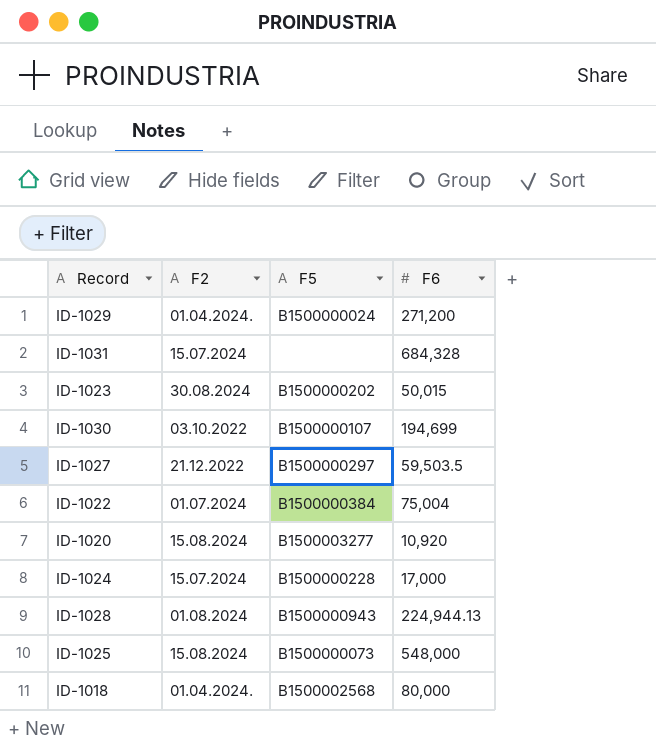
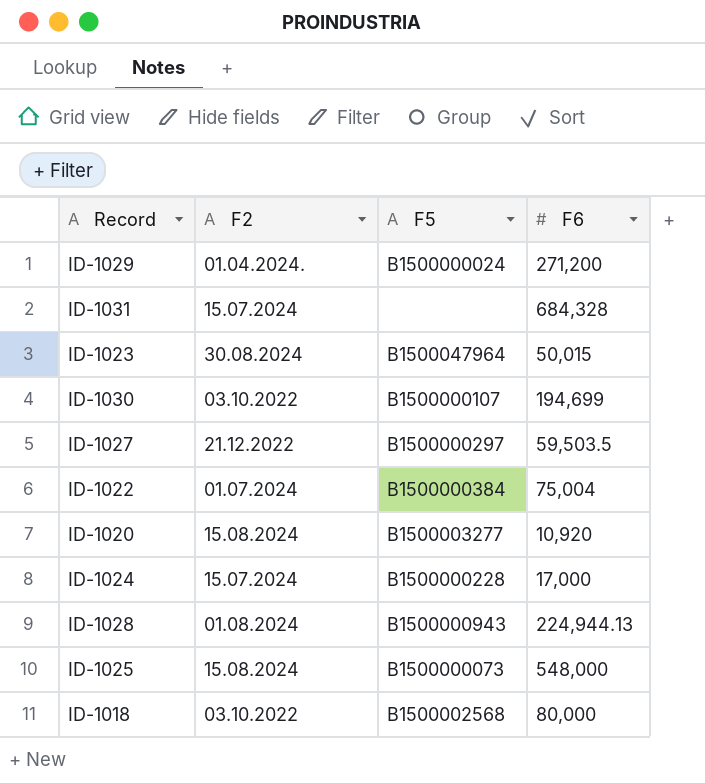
ID-1023 | F5: B1500000202 -> B1500047964
ID-1018 | F2: 01.04.2024. -> 03.10.2022

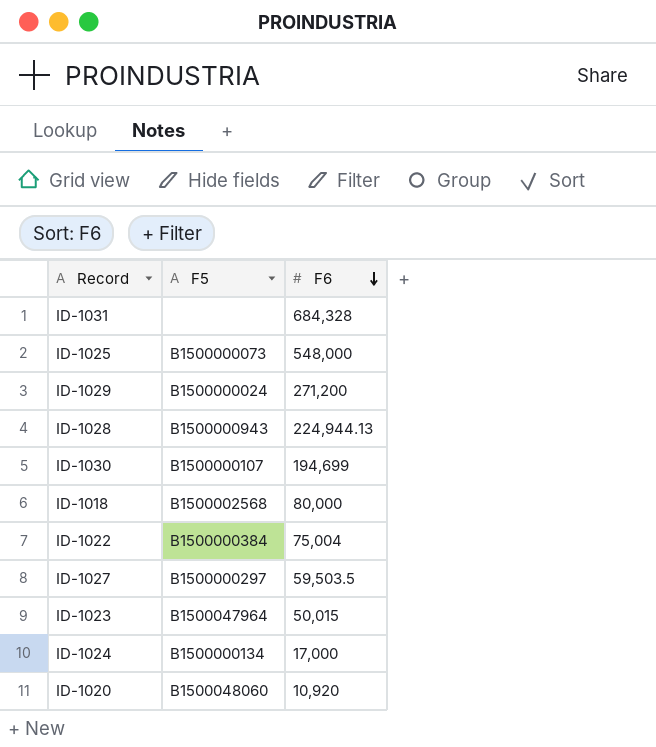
row order: none -> F6 descending
column F2 | position: 2 -> none
ID-1024 | F5: B1500000228 -> B1500000134
ID-1020 | F5: B1500003277 -> B1500048060

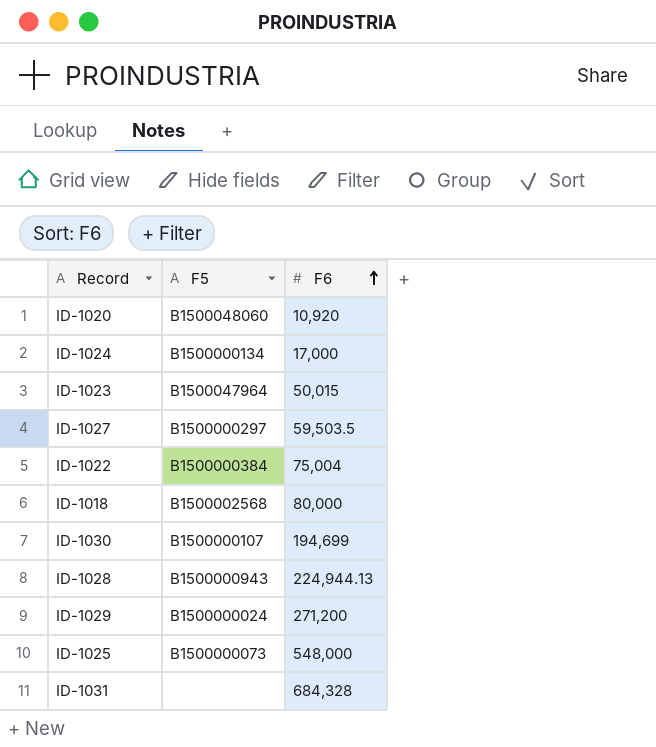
row order: F6 descending -> F6 ascending

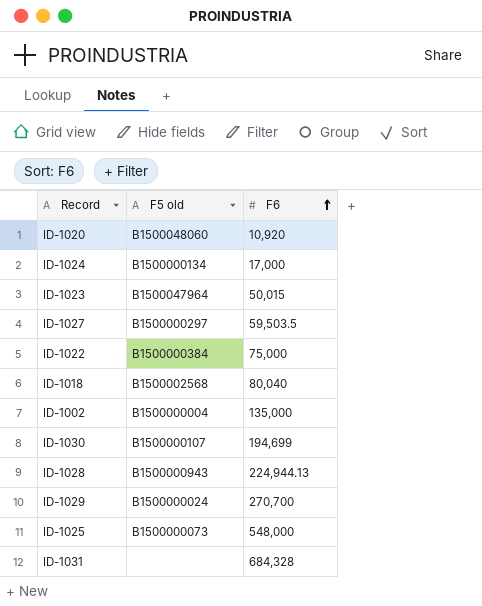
column name: F5 -> F5 old
ID-1022 | F6: 75,004 -> 75,000
ID-1018 | F6: 80,000 -> 80,040
row ID-1002: none -> B1500000004 | 135,000
ID-1029 | F6: 271,200 -> 270,700

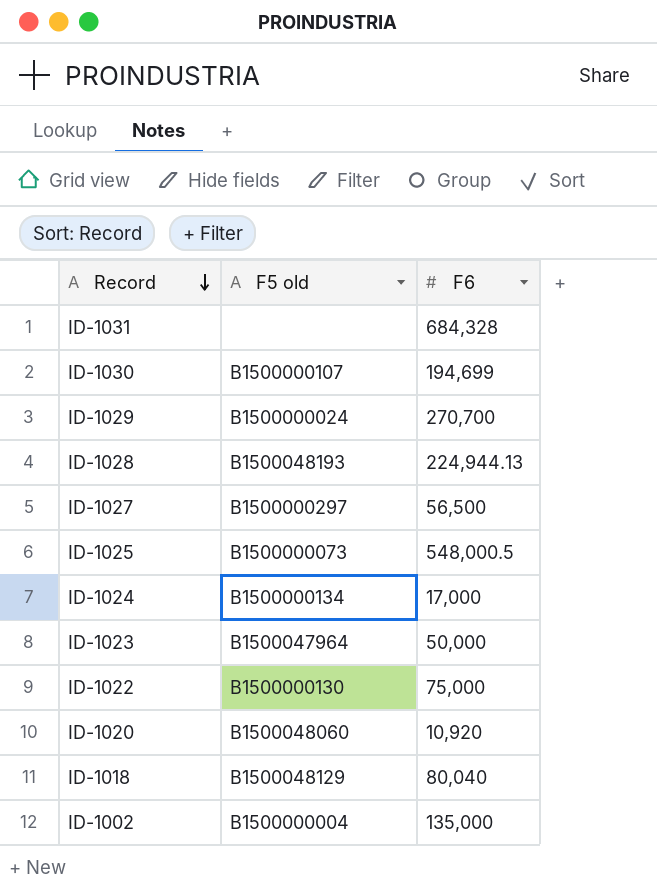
row order: F6 ascending -> Record descending
ID-1028 | F5 old: B1500000943 -> B1500048193
ID-1027 | F6: 59,503.5 -> 56,500
ID-1025 | F6: 548,000 -> 548,000.5
ID-1023 | F6: 50,015 -> 50,000
ID-1022 | F5 old: B1500000384 -> B1500000130
ID-1018 | F5 old: B1500002568 -> B1500048129

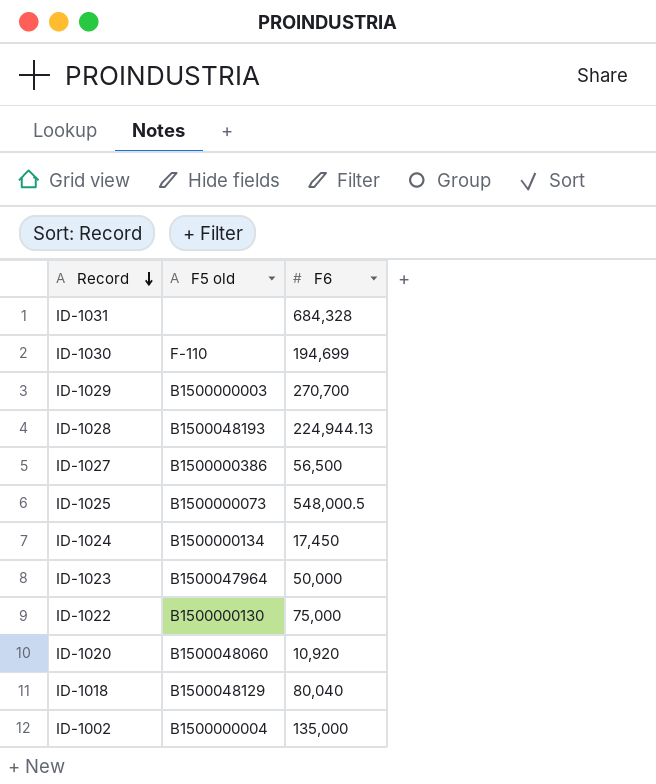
ID-1030 | F5 old: B1500000107 -> F-110
ID-1029 | F5 old: B1500000024 -> B1500000003
ID-1027 | F5 old: B1500000297 -> B1500000386
ID-1024 | F6: 17,000 -> 17,450

